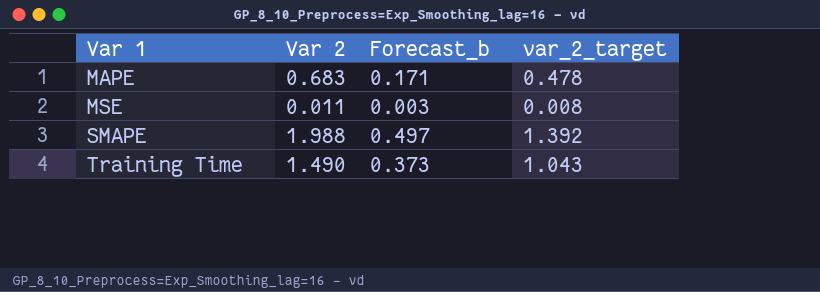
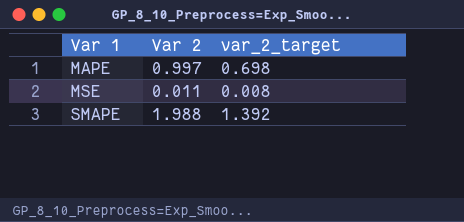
column Forecast_b | formula: [Var 2] * 0.25 -> none
row Training Time: 1.490 | 0.373 | 1.043 -> none
MAPE | Var 2: 0.683 -> 0.997
MAPE | var_2_target: 0.478 -> 0.698

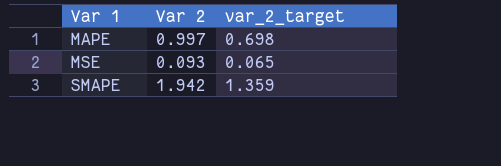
MSE | Var 2: 0.011 -> 0.093
MSE | var_2_target: 0.008 -> 0.065
SMAPE | Var 2: 1.988 -> 1.942
SMAPE | var_2_target: 1.392 -> 1.359

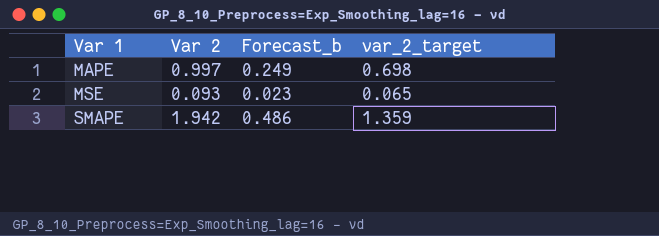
column Forecast_b | formula: none -> [Var 2] * 0.25

